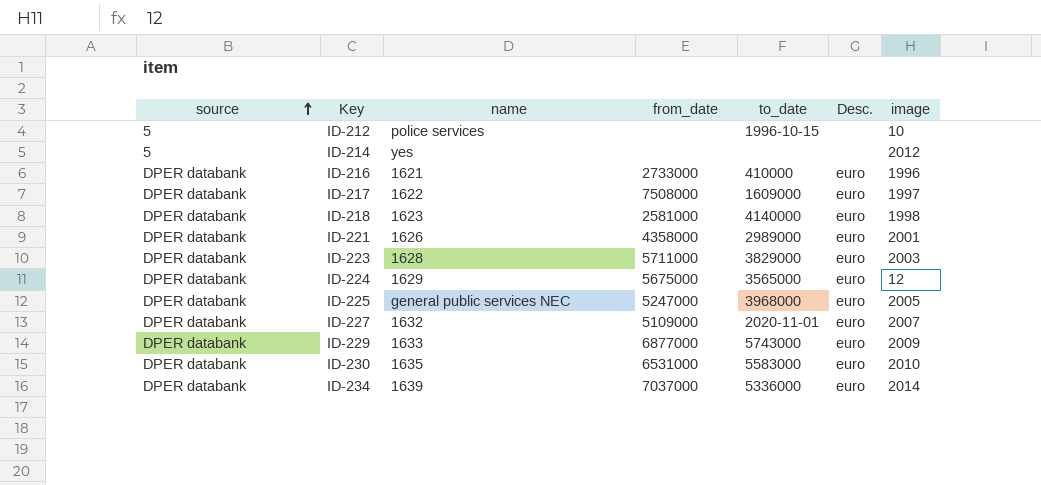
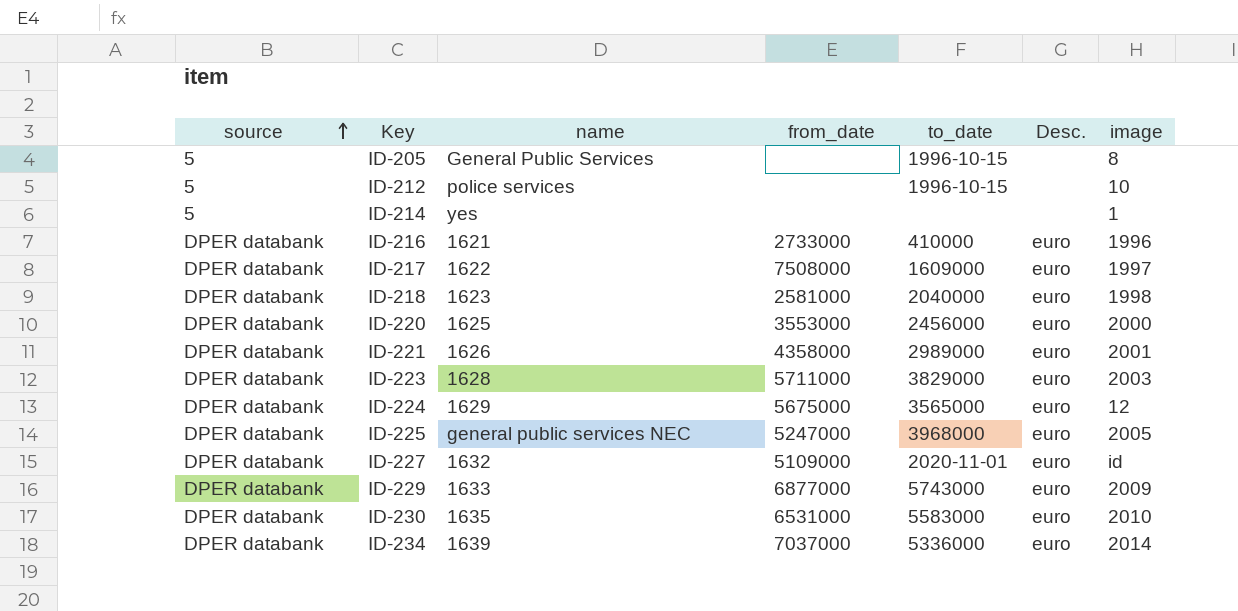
row ID-205: none -> 5 | General Public Services | none | 1996-10-15 | none | 8
ID-214 | image: 2012 -> 1
ID-218 | to_date: 4140000 -> 2040000
row ID-220: none -> DPER databank | 1625 | 3553000 | 2456000 | euro | 2000
ID-227 | image: 2007 -> id

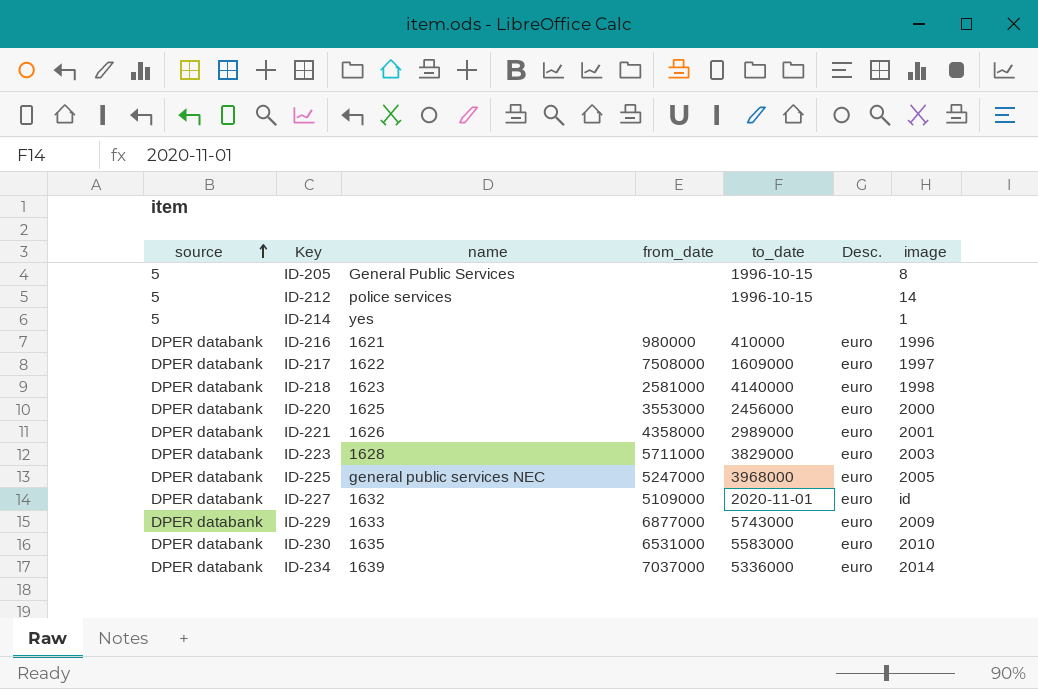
row ID-224: DPER databank | 1629 | 5675000 | 3565000 | euro | 12 -> none
ID-212 | image: 10 -> 14
ID-216 | from_date: 2733000 -> 980000
ID-218 | to_date: 2040000 -> 4140000

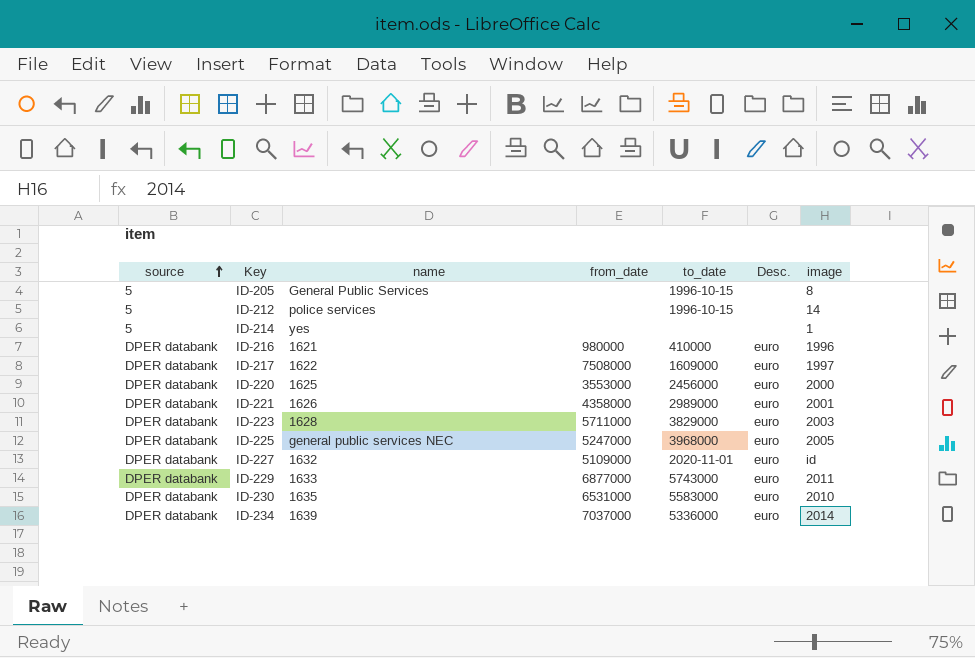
row ID-218: DPER databank | 1623 | 2581000 | 4140000 | euro | 1998 -> none
ID-229 | image: 2009 -> 2011

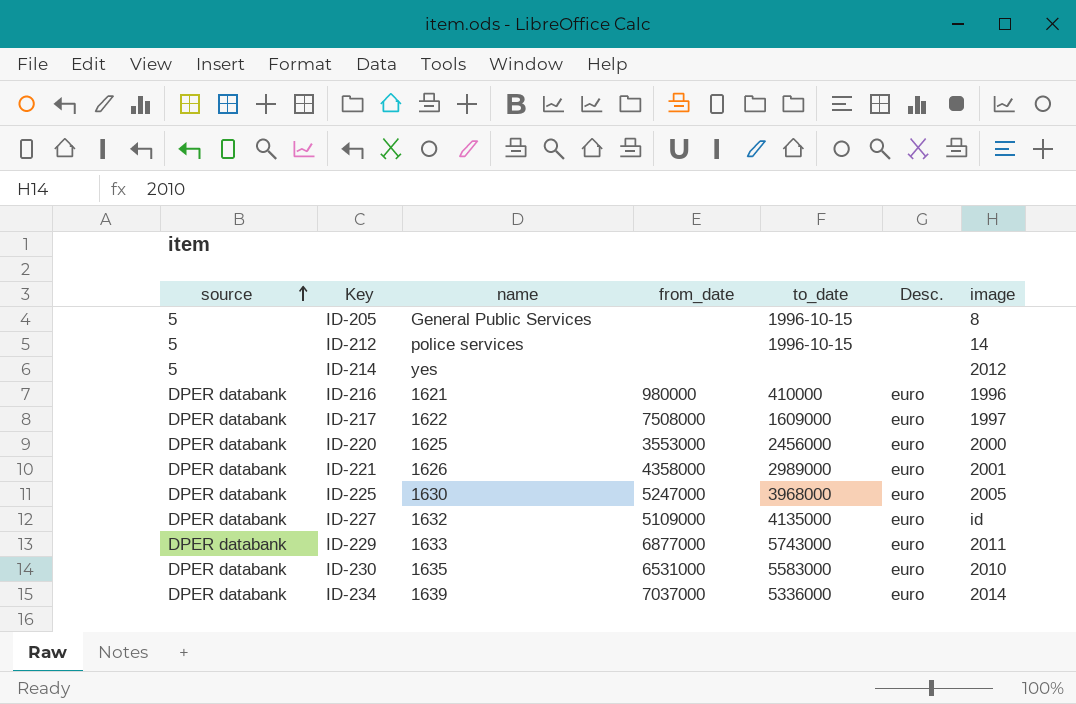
row ID-223: DPER databank | 1628 | 5711000 | 3829000 | euro | 2003 -> none
ID-214 | image: 1 -> 2012
ID-225 | name: general public services NEC -> 1630
ID-227 | to_date: 2020-11-01 -> 4135000

